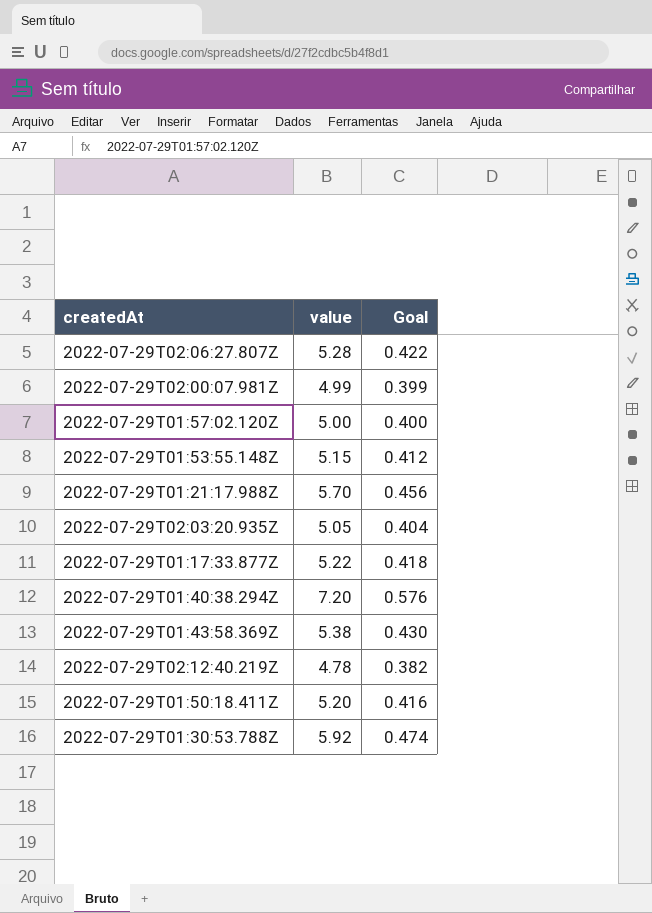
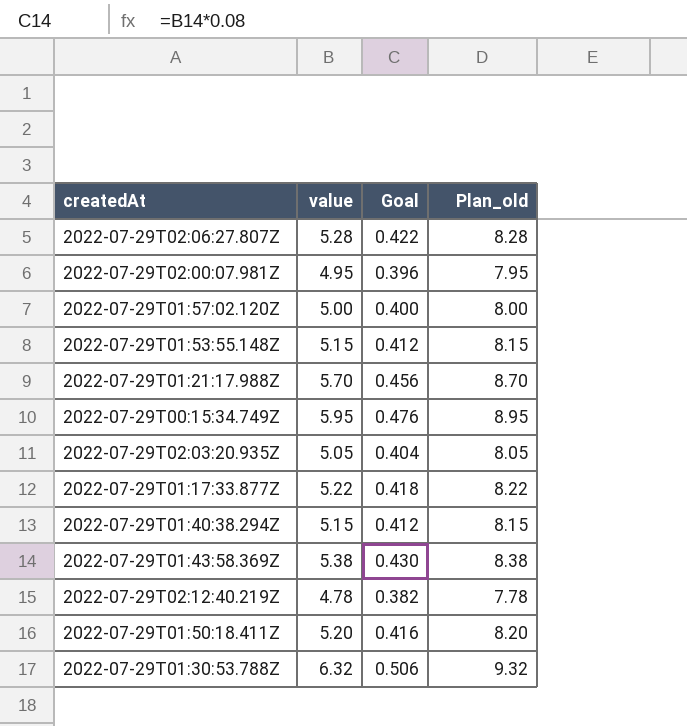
column Plan_old | formula: none -> [value] + 3
2022-07-29T02:00:07.981Z | value: 4.99 -> 4.95
2022-07-29T02:00:07.981Z | Goal: 0.399 -> 0.396
row 2022-07-29T00:15:34.749Z: none -> 5.95 | 0.476 | 8.95
2022-07-29T01:40:38.294Z | value: 7.20 -> 5.15
2022-07-29T01:40:38.294Z | Goal: 0.576 -> 0.412
2022-07-29T01:30:53.788Z | value: 5.92 -> 6.32
2022-07-29T01:30:53.788Z | Goal: 0.474 -> 0.506

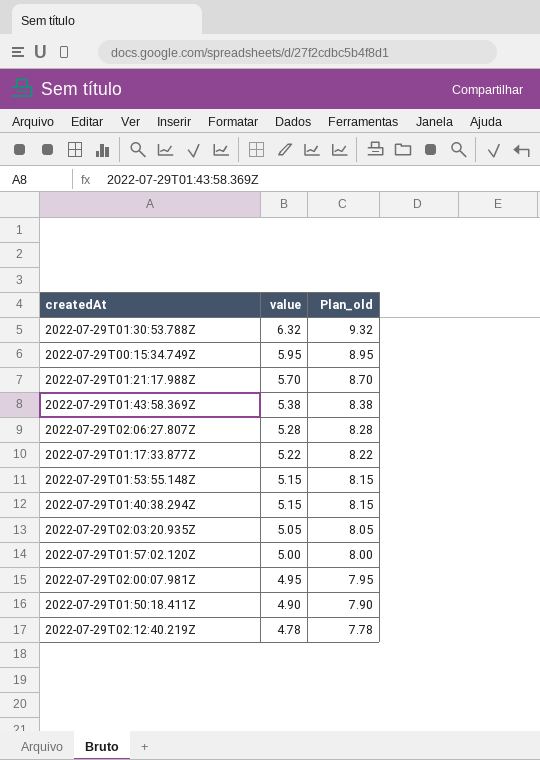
row order: none -> value descending
column Goal | formula: [value] * 0.08 -> none
2022-07-29T01:50:18.411Z | value: 5.20 -> 4.90
2022-07-29T01:50:18.411Z | Plan_old: 8.20 -> 7.90

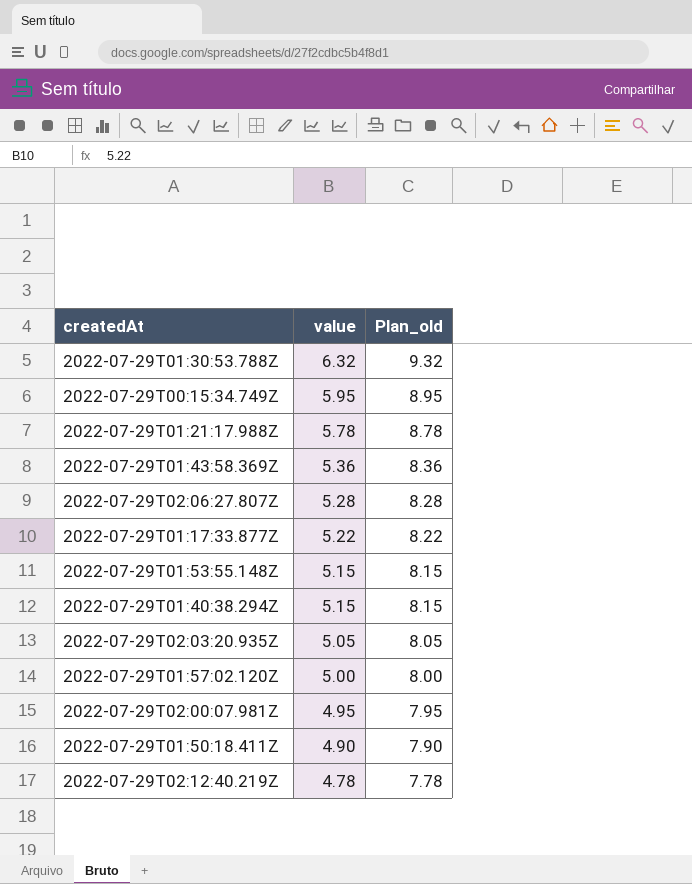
2022-07-29T01:21:17.988Z | value: 5.70 -> 5.78
2022-07-29T01:21:17.988Z | Plan_old: 8.70 -> 8.78
2022-07-29T01:43:58.369Z | value: 5.38 -> 5.36
2022-07-29T01:43:58.369Z | Plan_old: 8.38 -> 8.36

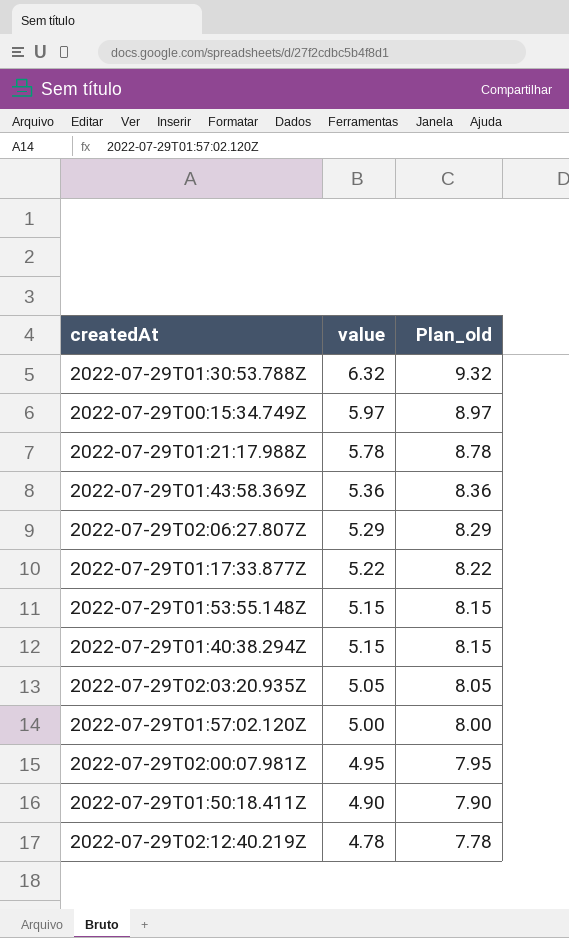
2022-07-29T00:15:34.749Z | value: 5.95 -> 5.97
2022-07-29T00:15:34.749Z | Plan_old: 8.95 -> 8.97
2022-07-29T02:06:27.807Z | value: 5.28 -> 5.29
2022-07-29T02:06:27.807Z | Plan_old: 8.28 -> 8.29

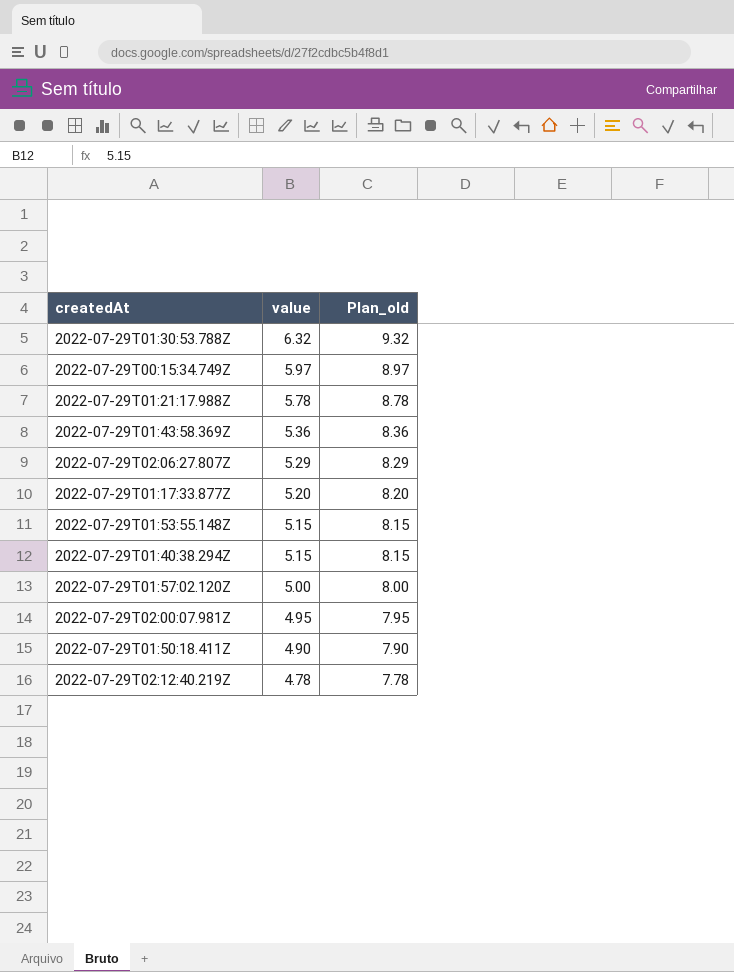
row 2022-07-29T02:03:20.935Z: 5.05 | 8.05 -> none
2022-07-29T01:17:33.877Z | value: 5.22 -> 5.20
2022-07-29T01:17:33.877Z | Plan_old: 8.22 -> 8.20

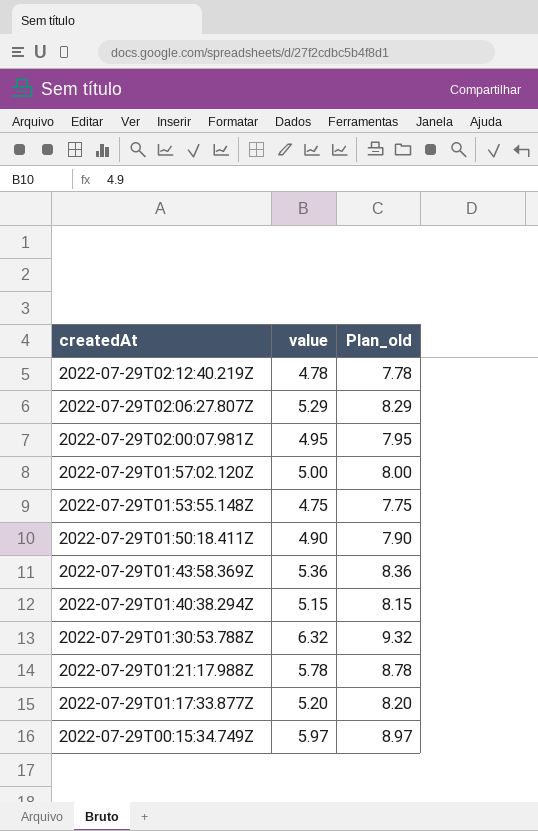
row order: value descending -> createdAt descending
2022-07-29T01:53:55.148Z | value: 5.15 -> 4.75
2022-07-29T01:53:55.148Z | Plan_old: 8.15 -> 7.75

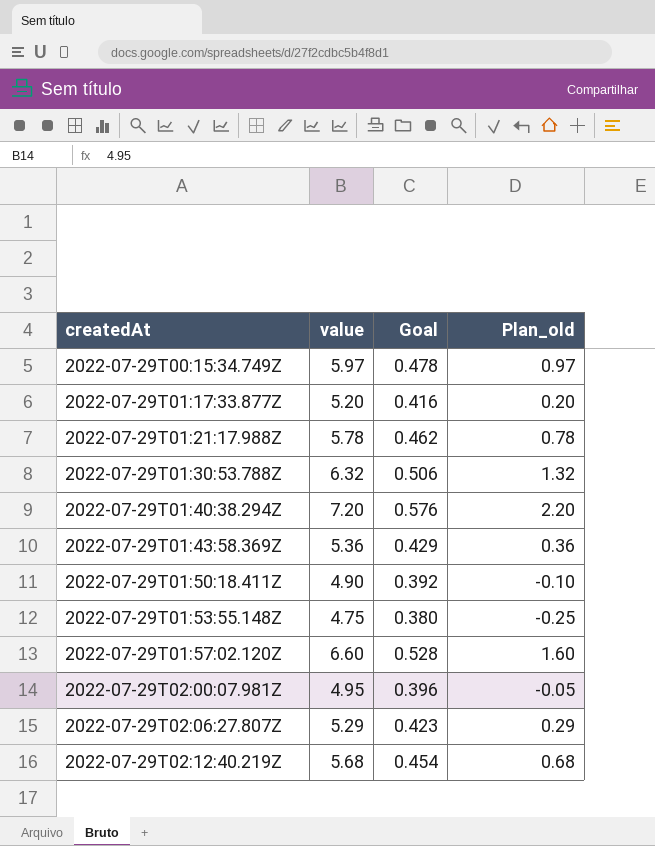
row order: createdAt descending -> createdAt ascending
column Goal | formula: none -> [value] * 0.08
column Plan_old | formula: [value] + 3 -> [value] - 5
2022-07-29T01:40:38.294Z | value: 5.15 -> 7.20
2022-07-29T01:57:02.120Z | value: 5.00 -> 6.60
2022-07-29T02:12:40.219Z | value: 4.78 -> 5.68

